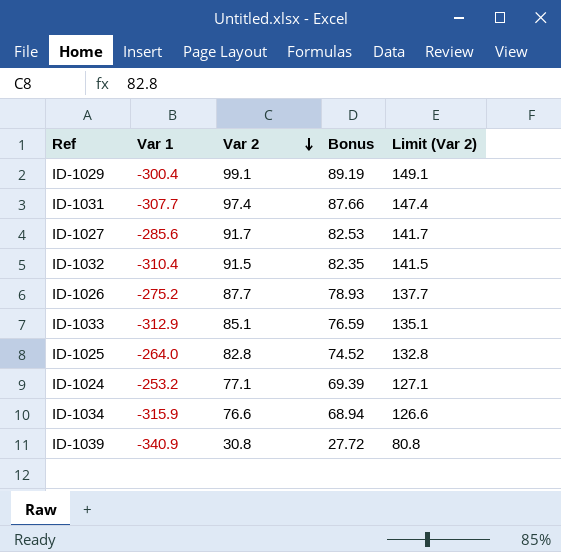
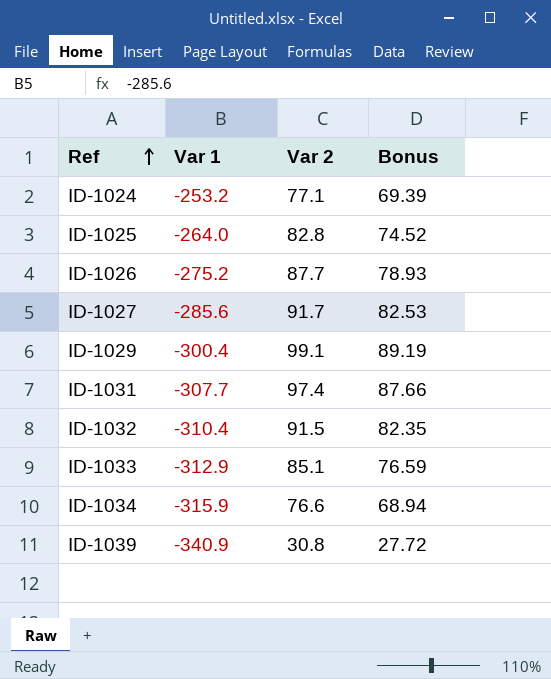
row order: Var 2 descending -> Ref ascending
column Limit (Var 2) | formula: [Var 2] + 50 -> none

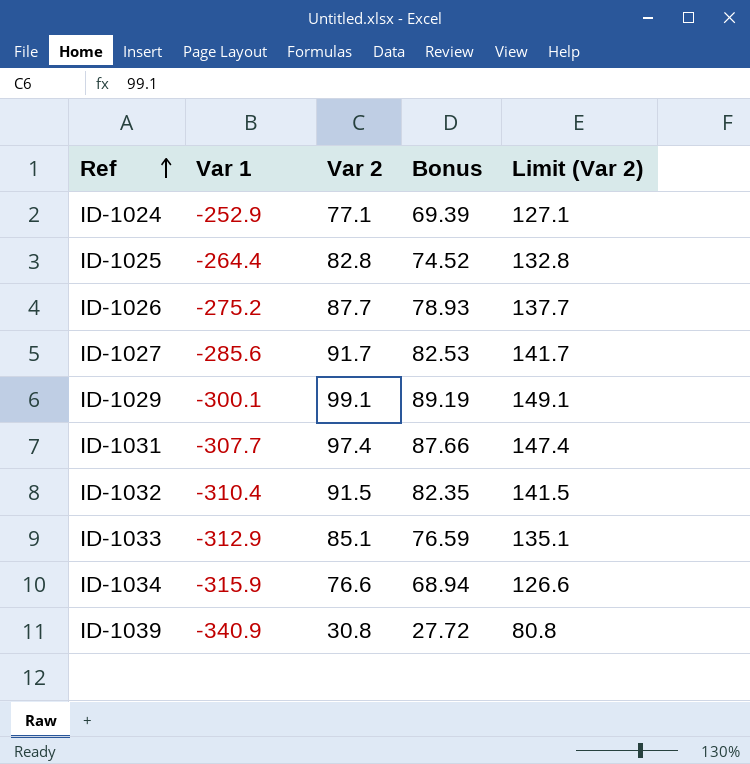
column Limit (Var 2) | formula: none -> [Var 2] + 50
ID-1024 | Var 1: -253.2 -> -252.9
ID-1025 | Var 1: -264.0 -> -264.4
ID-1029 | Var 1: -300.4 -> -300.1

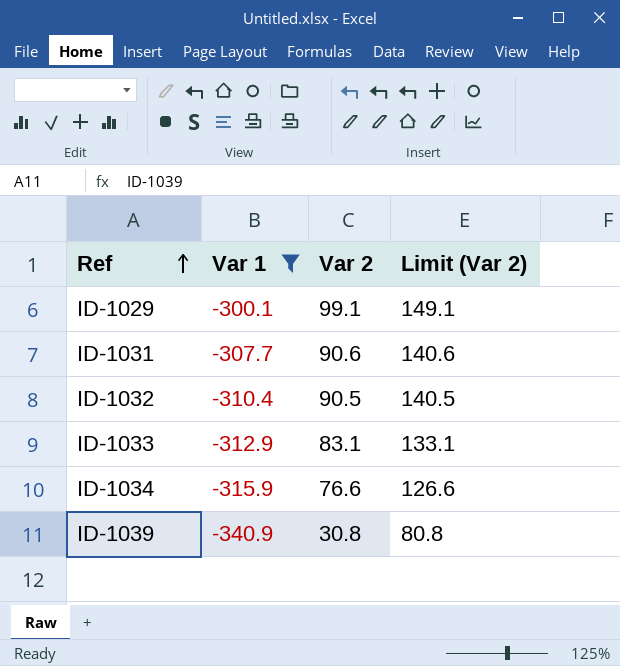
filter: none -> Var 1 <= -300.1
column Bonus | formula: [Var 2] * 0.9 -> none
ID-1031 | Var 2: 97.4 -> 90.6
ID-1031 | Limit (Var 2): 147.4 -> 140.6
ID-1032 | Var 2: 91.5 -> 90.5
ID-1032 | Limit (Var 2): 141.5 -> 140.5
ID-1033 | Var 2: 85.1 -> 83.1
ID-1033 | Limit (Var 2): 135.1 -> 133.1

